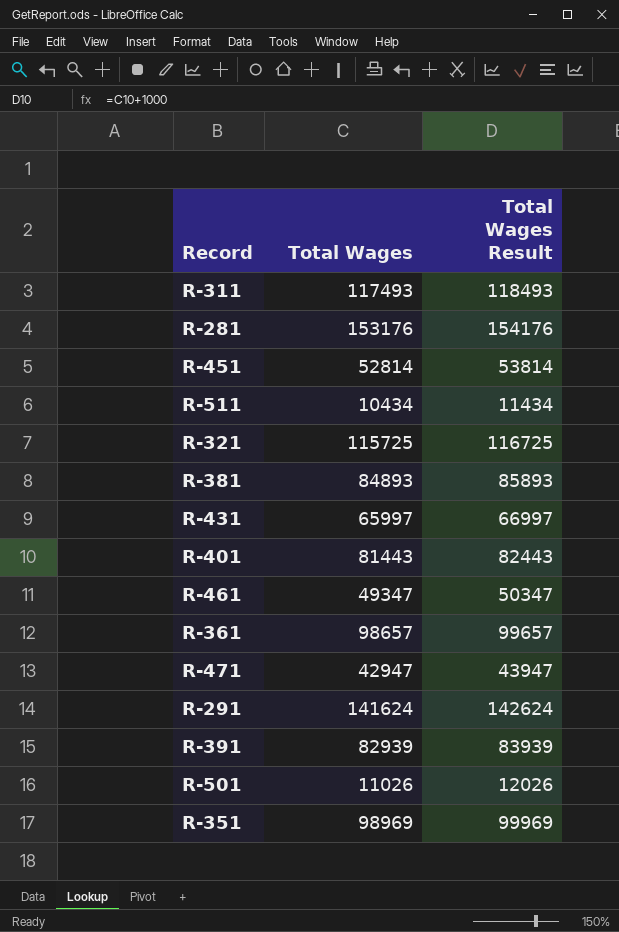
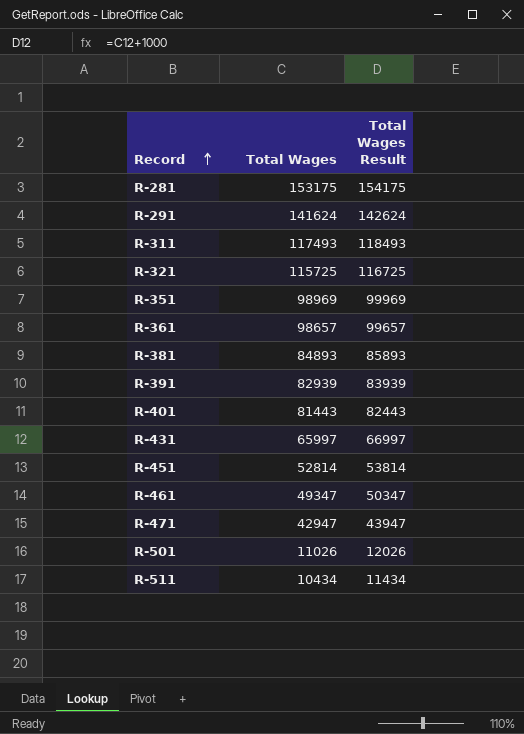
row order: none -> Record ascending
R-281 | Total Wages: 153176 -> 153175
R-281 | Total Wages Result: 154176 -> 154175

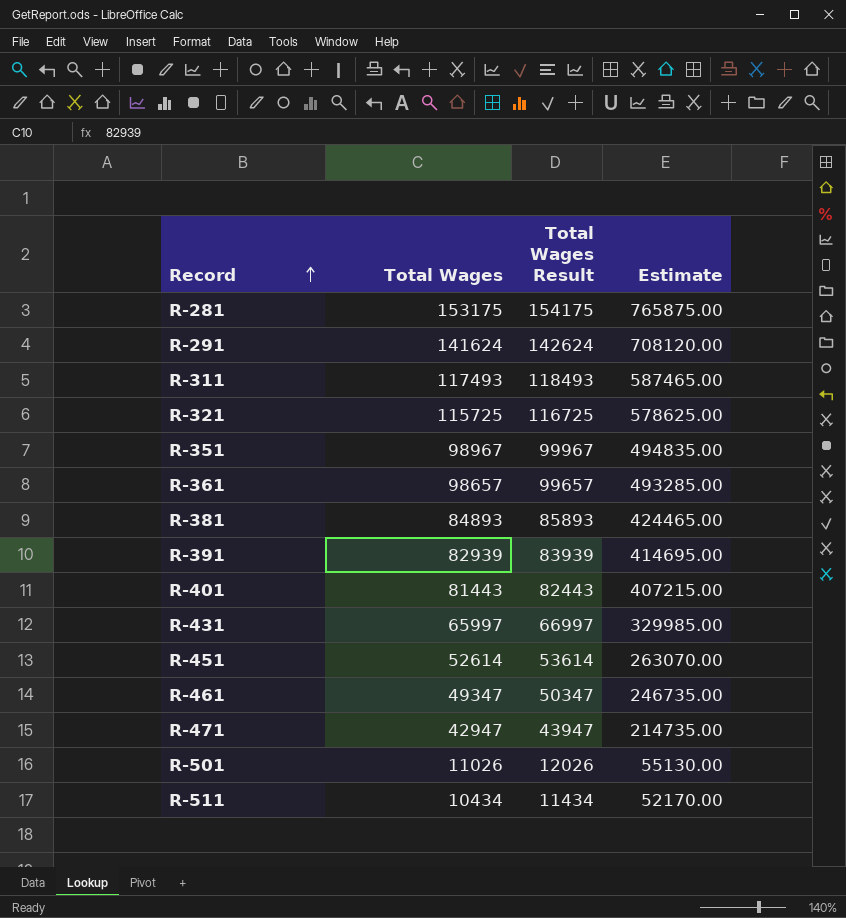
column Estimate | formula: none -> [Total Wages] * 5
R-351 | Total Wages: 98969 -> 98967
R-351 | Total Wages Result: 99969 -> 99967
R-451 | Total Wages: 52814 -> 52614
R-451 | Total Wages Result: 53814 -> 53614

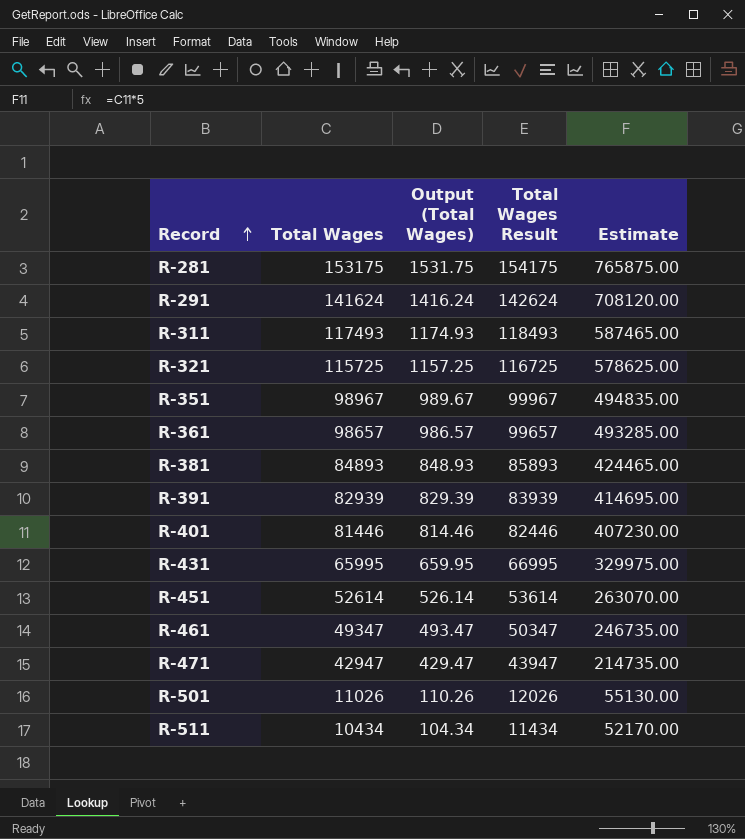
column Output (Total Wages) | formula: none -> [Total Wages] * 0.01
R-401 | Total Wages: 81443 -> 81446
R-401 | Total Wages Result: 82443 -> 82446
R-401 | Estimate: 407215.00 -> 407230.00
R-431 | Total Wages: 65997 -> 65995
R-431 | Total Wages Result: 66997 -> 66995
R-431 | Estimate: 329985.00 -> 329975.00

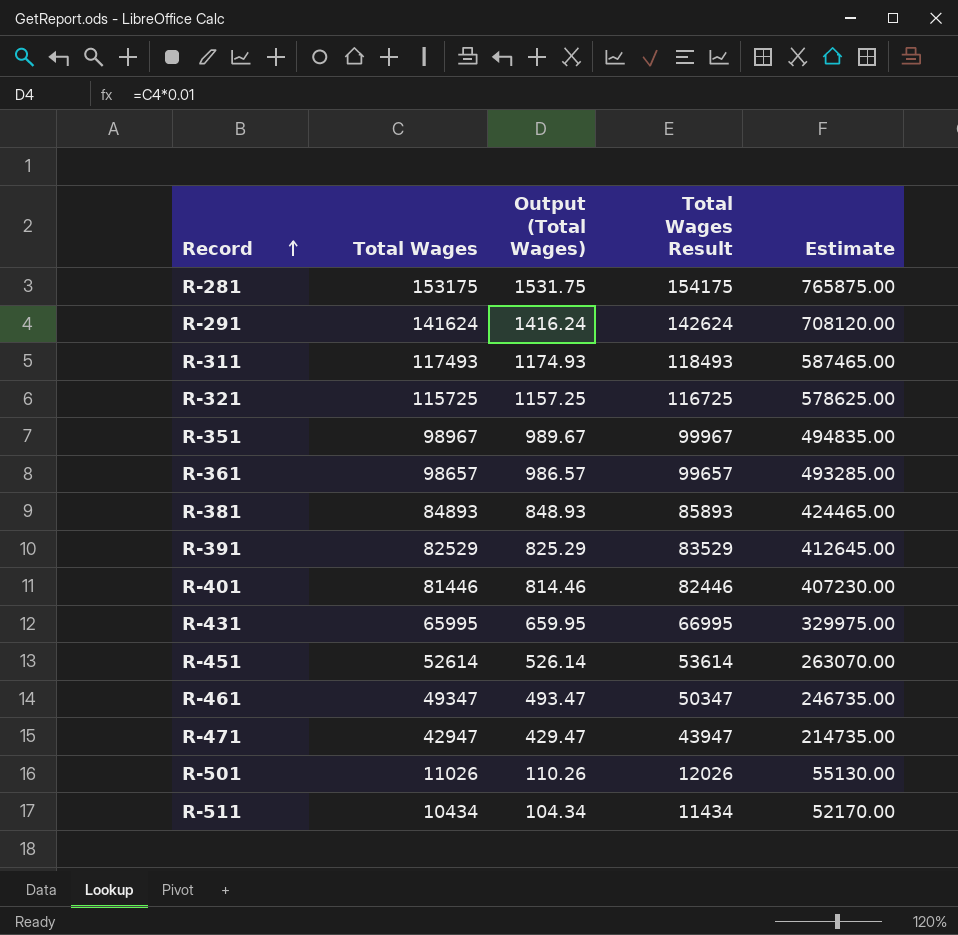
R-391 | Total Wages: 82939 -> 82529
R-391 | Output (Total Wages): 829.39 -> 825.29
R-391 | Total Wages Result: 83939 -> 83529
R-391 | Estimate: 414695.00 -> 412645.00

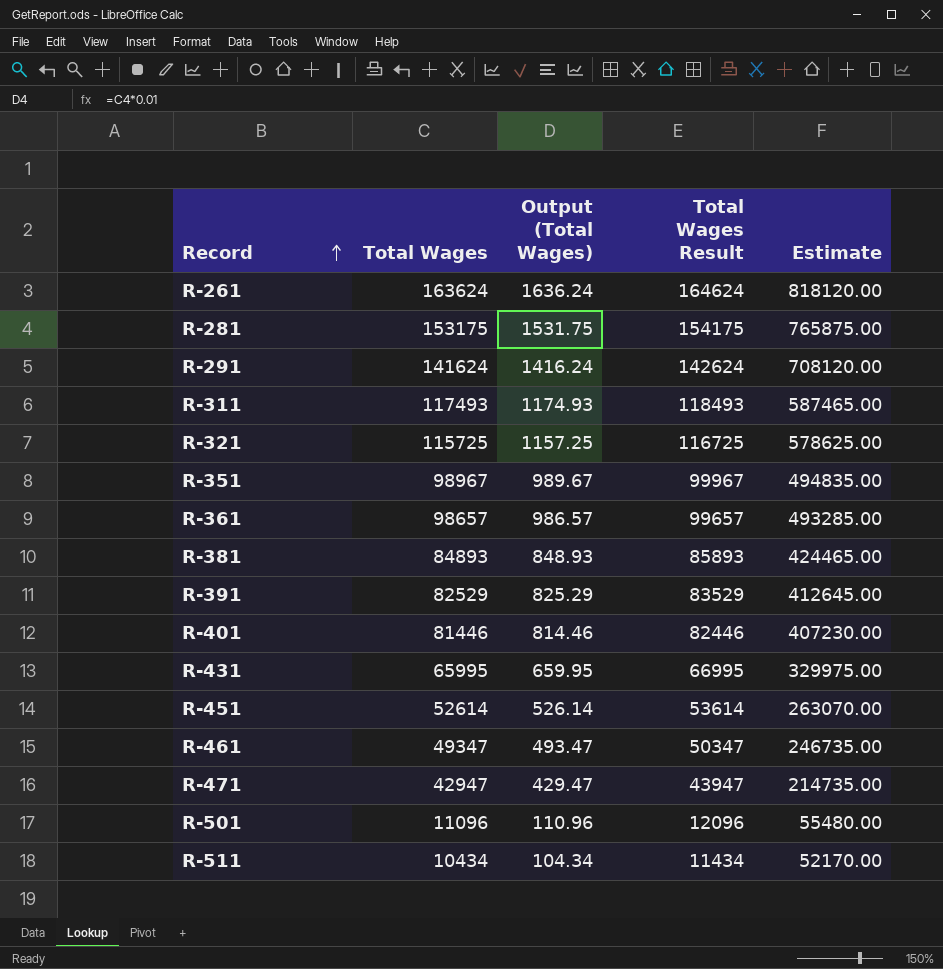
row R-261: none -> 163624 | 1636.24 | 164624 | 818120.00
R-501 | Total Wages: 11026 -> 11096
R-501 | Output (Total Wages): 110.26 -> 110.96
R-501 | Total Wages Result: 12026 -> 12096
R-501 | Estimate: 55130.00 -> 55480.00

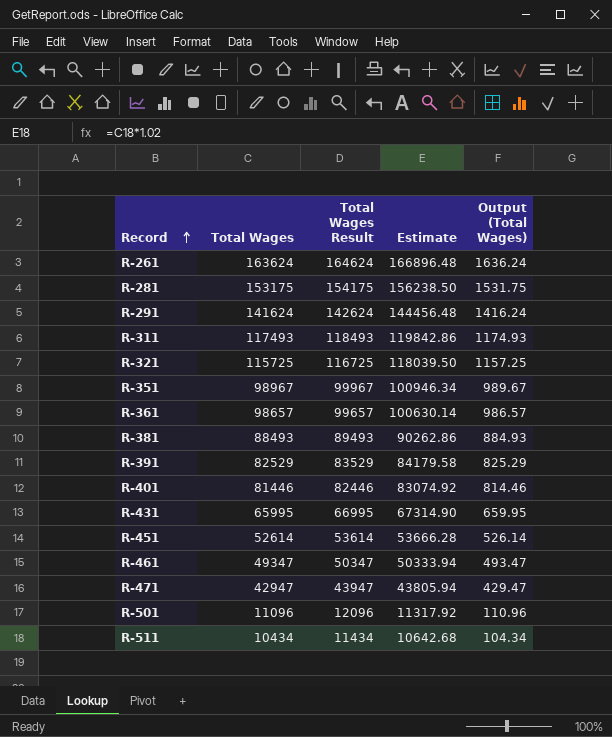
column Estimate | formula: [Total Wages] * 5 -> [Total Wages] * 1.02
column Output (Total Wages) | position: 3 -> 5
R-381 | Total Wages: 84893 -> 88493
R-381 | Total Wages Result: 85893 -> 89493
R-381 | Output (Total Wages): 848.93 -> 884.93

